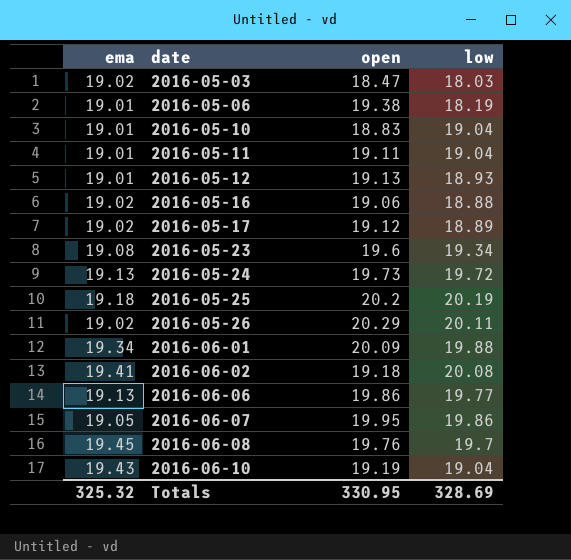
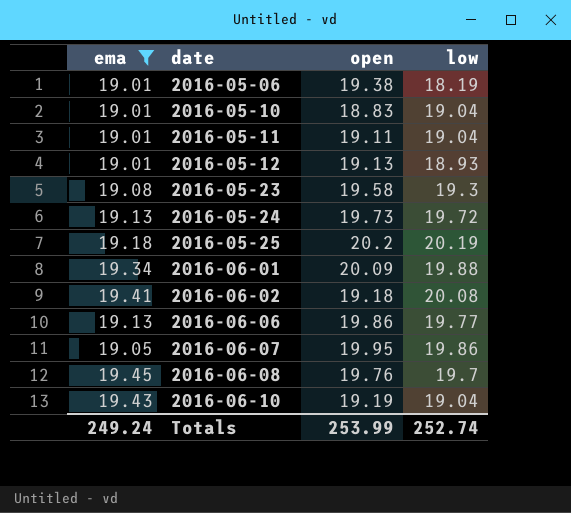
filter: none -> ema != 19.02
2016-05-23 | open: 19.6 -> 19.58
2016-05-23 | low: 19.34 -> 19.3
Totals | ema: 325.32 -> 249.24
Totals | open: 330.95 -> 253.99
Totals | low: 328.69 -> 252.74

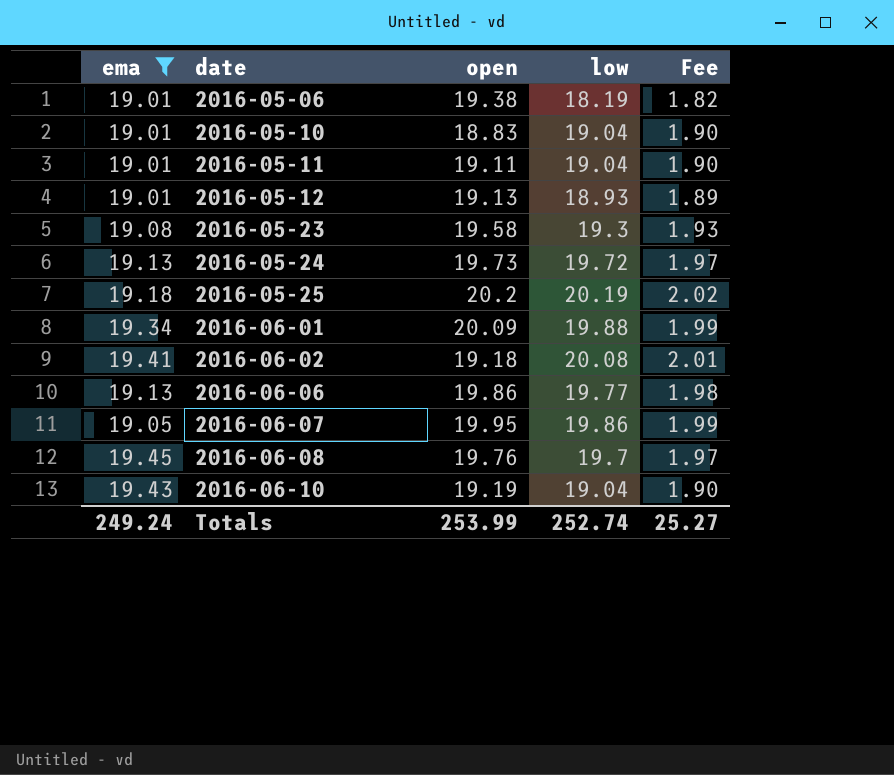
column Fee | formula: none -> [low] * 0.1

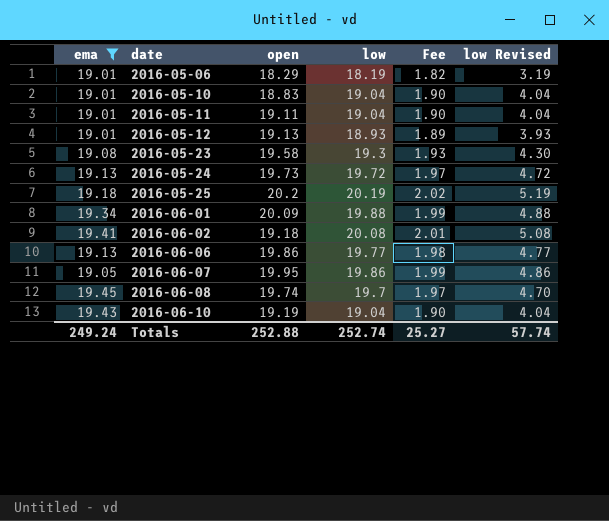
column low Revised | formula: none -> [low] - 15
2016-05-06 | open: 19.38 -> 18.29
2016-06-08 | open: 19.76 -> 19.74
Totals | open: 253.99 -> 252.88

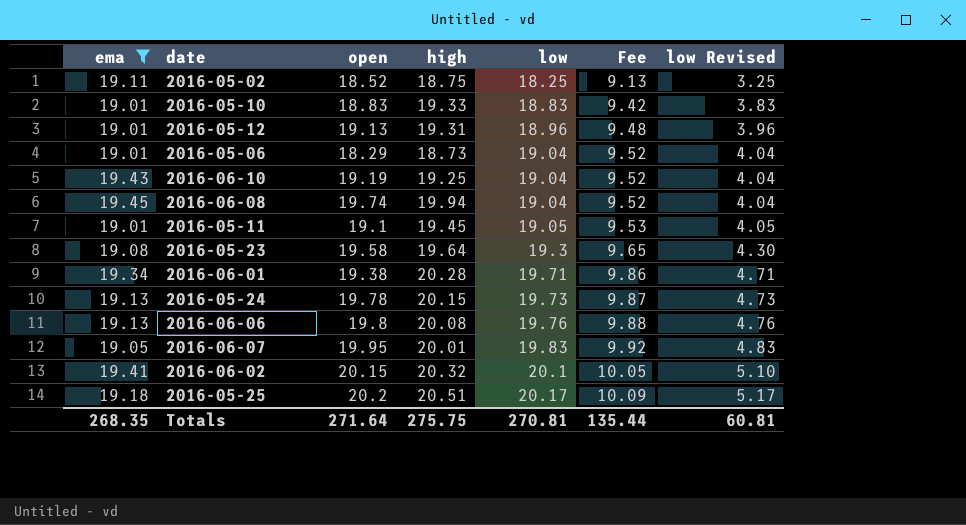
row order: date ascending -> low ascending
column high | position: none -> 4
column Fee | formula: [low] * 0.1 -> [low] * 0.5
row 2016-05-02: none -> 19.11 | 18.52 | 18.75 | 18.25 | 9.13 | 3.25
2016-05-10 | low: 19.04 -> 18.83
2016-05-10 | low Revised: 4.04 -> 3.83
2016-05-12 | low: 18.93 -> 18.96
2016-05-12 | low Revised: 3.93 -> 3.96
2016-05-06 | low: 18.19 -> 19.04
2016-05-06 | low Revised: 3.19 -> 4.04
2016-06-08 | low: 19.7 -> 19.04
2016-06-08 | low Revised: 4.70 -> 4.04
2016-05-11 | open: 19.11 -> 19.1
2016-05-11 | low: 19.04 -> 19.05
2016-05-11 | low Revised: 4.04 -> 4.05
2016-06-01 | open: 20.09 -> 19.38
2016-06-01 | low: 19.88 -> 19.71
2016-06-01 | low Revised: 4.88 -> 4.71
2016-05-24 | open: 19.73 -> 19.78
2016-05-24 | low: 19.72 -> 19.73
2016-05-24 | low Revised: 4.72 -> 4.73
2016-06-06 | open: 19.86 -> 19.8
2016-06-06 | low: 19.77 -> 19.76
2016-06-06 | low Revised: 4.77 -> 4.76
2016-06-07 | low: 19.86 -> 19.83
2016-06-07 | low Revised: 4.86 -> 4.83
2016-06-02 | open: 19.18 -> 20.15
2016-06-02 | low: 20.08 -> 20.1
2016-06-02 | low Revised: 5.08 -> 5.10
2016-05-25 | low: 20.19 -> 20.17
2016-05-25 | low Revised: 5.19 -> 5.17
Totals | ema: 249.24 -> 268.35
Totals | open: 252.88 -> 271.64
Totals | low: 252.74 -> 270.81
Totals | Fee: 25.27 -> 135.44
Totals | low Revised: 57.74 -> 60.81

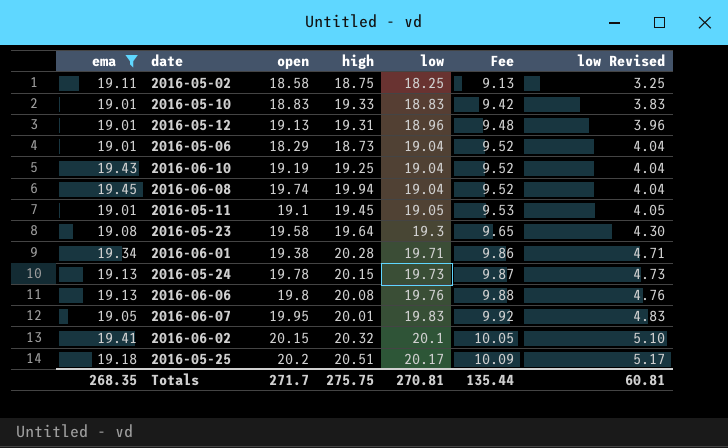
2016-05-02 | open: 18.52 -> 18.58
Totals | open: 271.64 -> 271.7

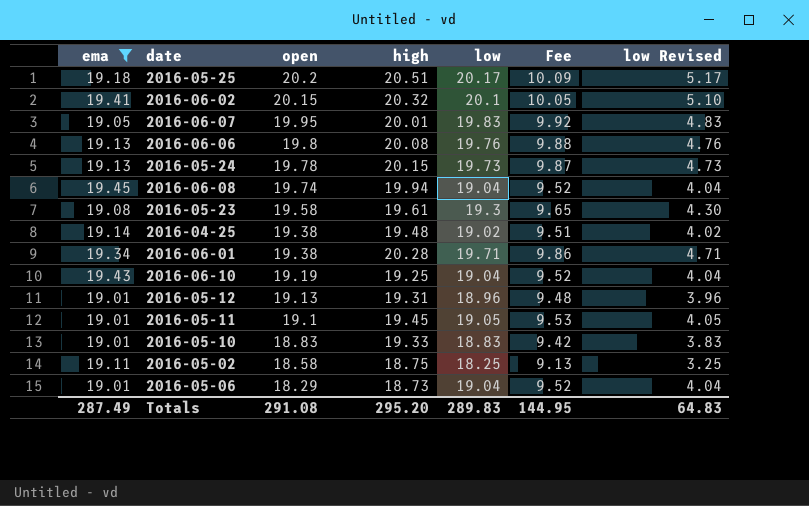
row order: low ascending -> open descending
2016-05-23 | high: 19.64 -> 19.61
row 2016-04-25: none -> 19.14 | 19.38 | 19.48 | 19.02 | 9.51 | 4.02
Totals | ema: 268.35 -> 287.49
Totals | open: 271.7 -> 291.08
Totals | high: 275.75 -> 295.20
Totals | low: 270.81 -> 289.83
Totals | Fee: 135.44 -> 144.95
Totals | low Revised: 60.81 -> 64.83

